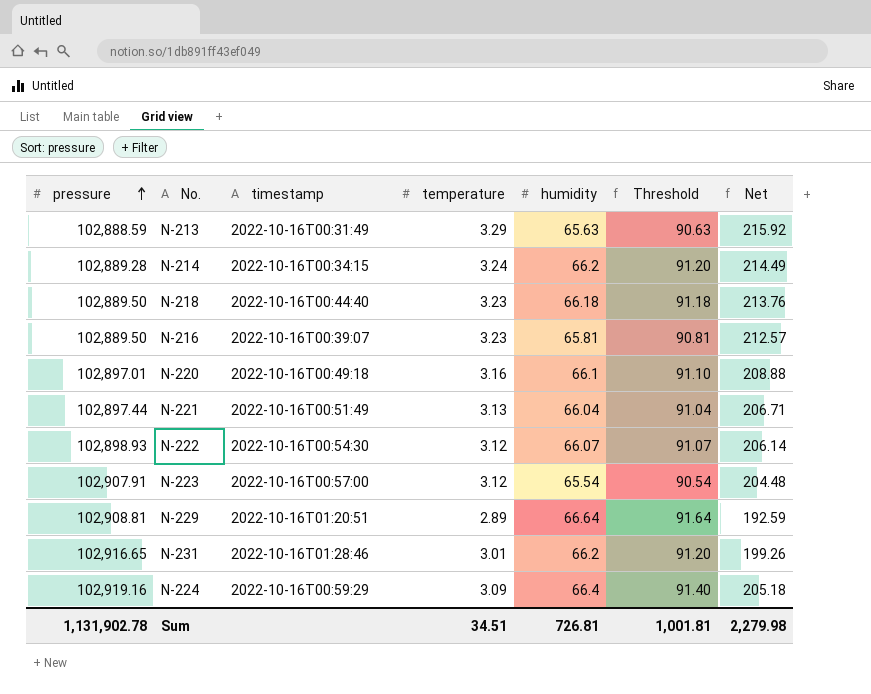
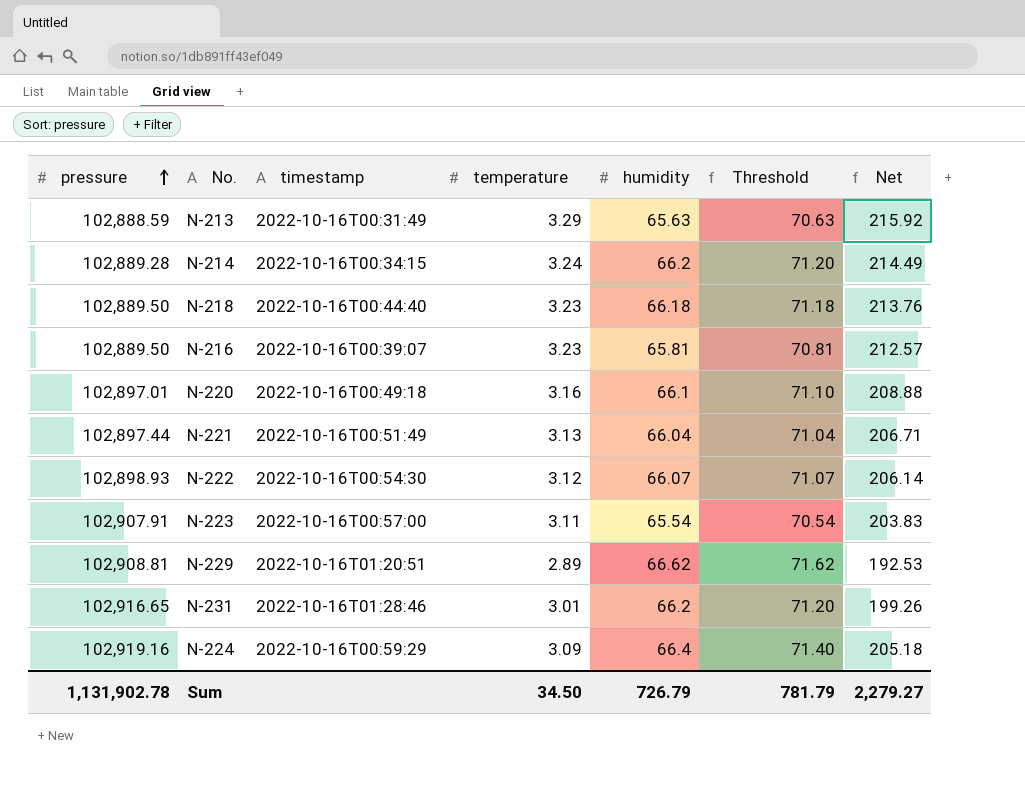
column Threshold | formula: [humidity] + 25 -> [humidity] + 5
N-223 | temperature: 3.12 -> 3.11
N-223 | Net: 204.48 -> 203.83
N-229 | humidity: 66.64 -> 66.62
N-229 | Net: 192.59 -> 192.53
Sum | temperature: 34.51 -> 34.50
Sum | humidity: 726.81 -> 726.79
Sum | Threshold: 1,001.81 -> 781.79
Sum | Net: 2,279.98 -> 2,279.27

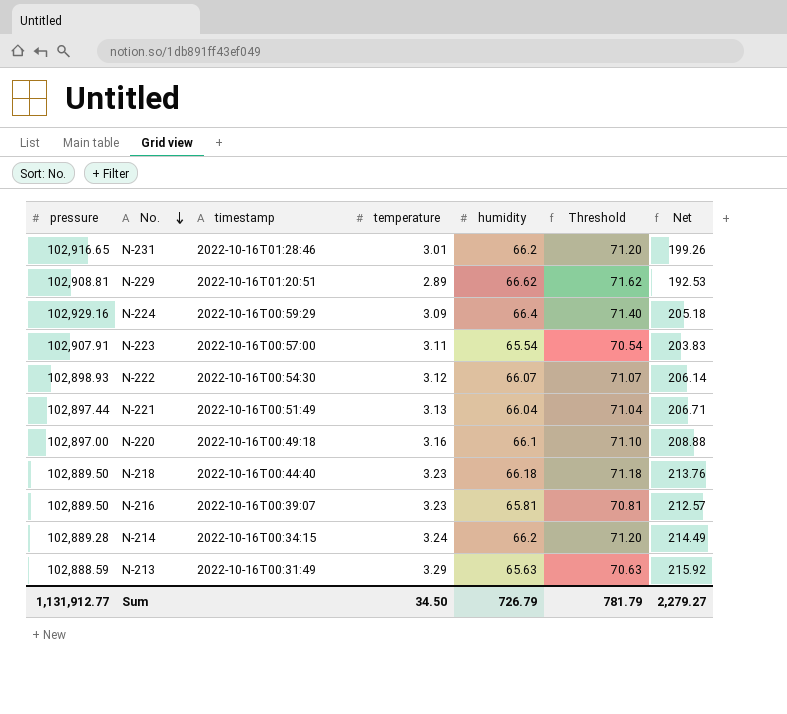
row order: pressure ascending -> No. descending
N-224 | pressure: 102,919.16 -> 102,929.16
N-220 | pressure: 102,897.01 -> 102,897.00
Sum | pressure: 1,131,902.78 -> 1,131,912.77

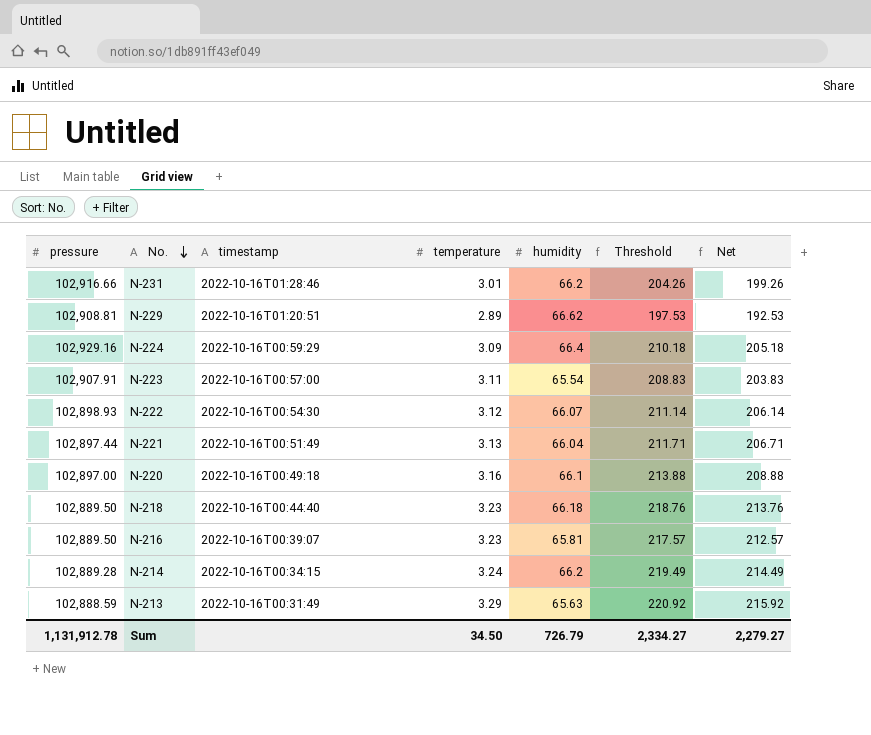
column Threshold | formula: [humidity] + 5 -> [Net] + 5
N-231 | pressure: 102,916.65 -> 102,916.66
Sum | pressure: 1,131,912.77 -> 1,131,912.78
Sum | Threshold: 781.79 -> 2,334.27

